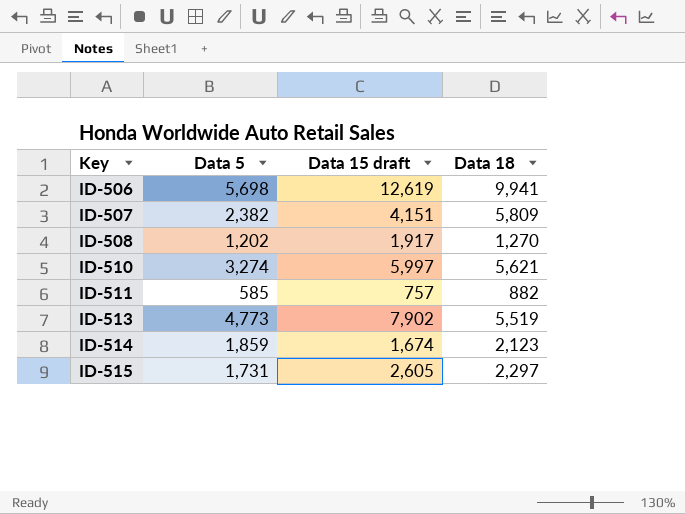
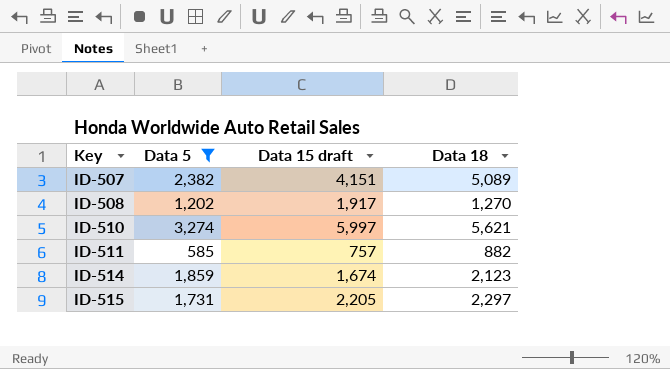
filter: none -> Data 5 <= 3,274
ID-507 | Data 18: 5,809 -> 5,089
ID-515 | Data 15 draft: 2,605 -> 2,205

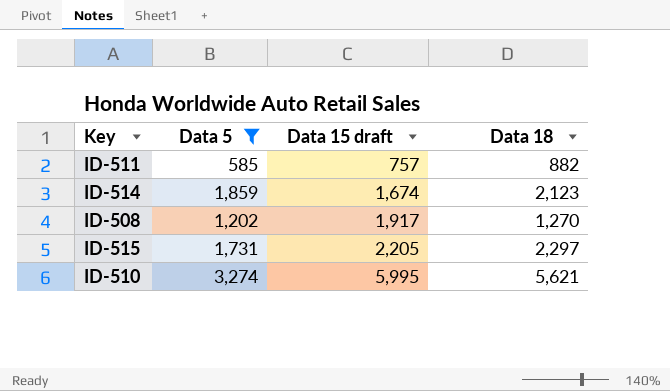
row order: Key ascending -> Data 15 draft ascending
row ID-507: 2,382 | 4,151 | 5,089 -> none
ID-510 | Data 15 draft: 5,997 -> 5,995

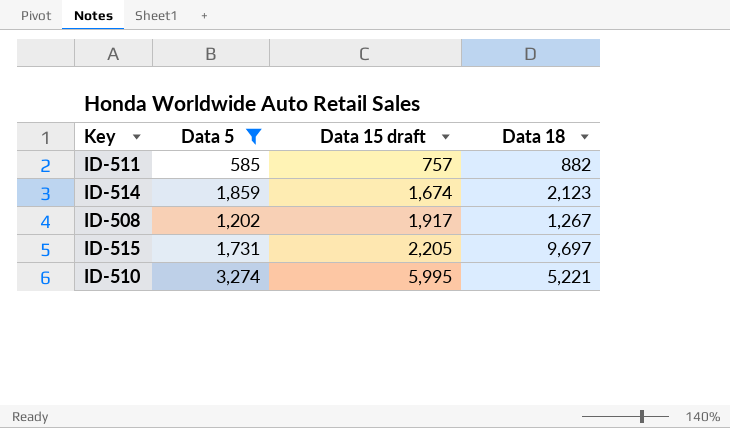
ID-508 | Data 18: 1,270 -> 1,267
ID-515 | Data 18: 2,297 -> 9,697
ID-510 | Data 18: 5,621 -> 5,221

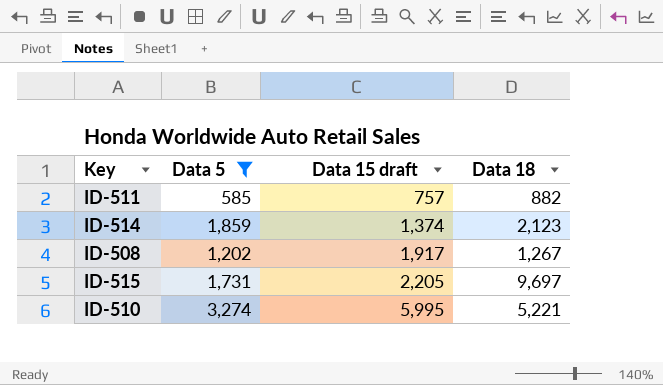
ID-514 | Data 15 draft: 1,674 -> 1,374

